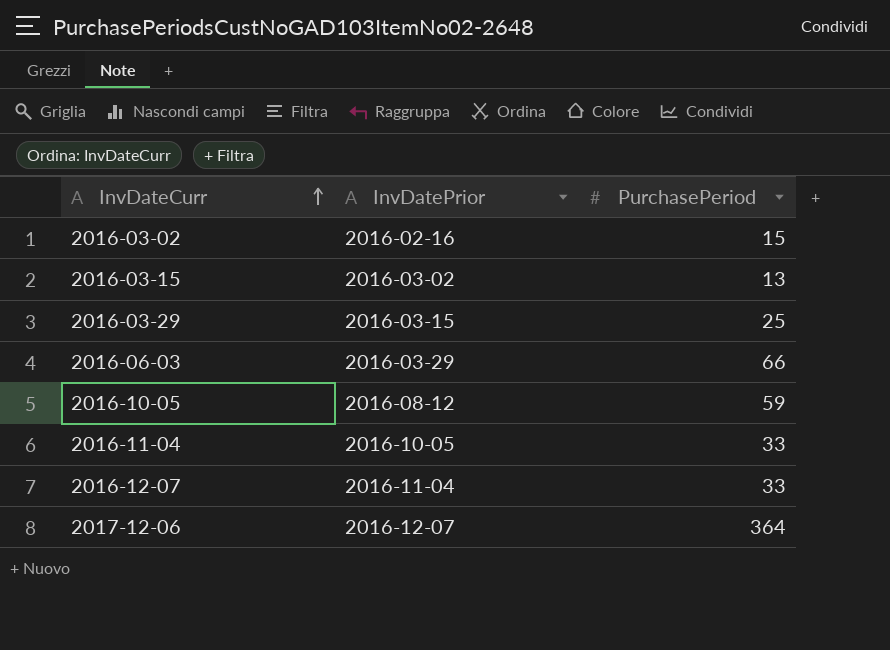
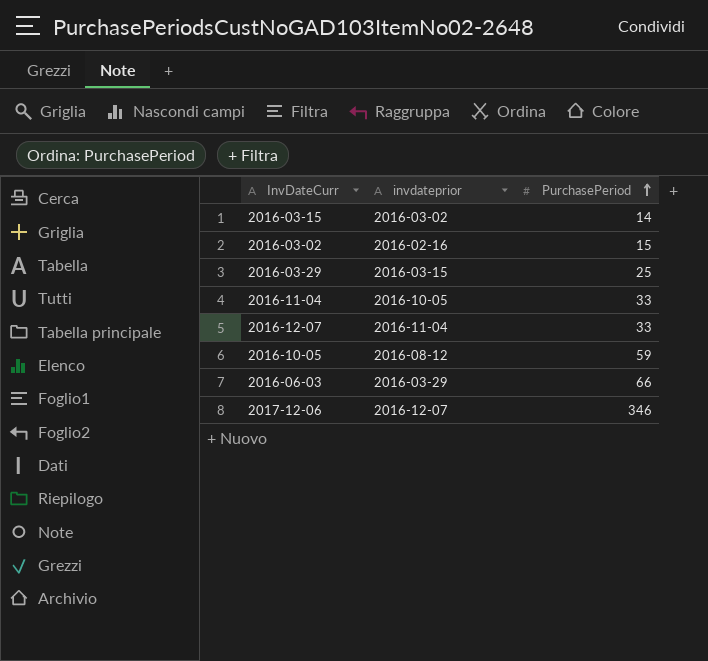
row order: InvDateCurr ascending -> PurchasePeriod ascending
column name: InvDatePrior -> invdateprior
2016-03-15 | PurchasePeriod: 13 -> 14
2017-12-06 | PurchasePeriod: 364 -> 346

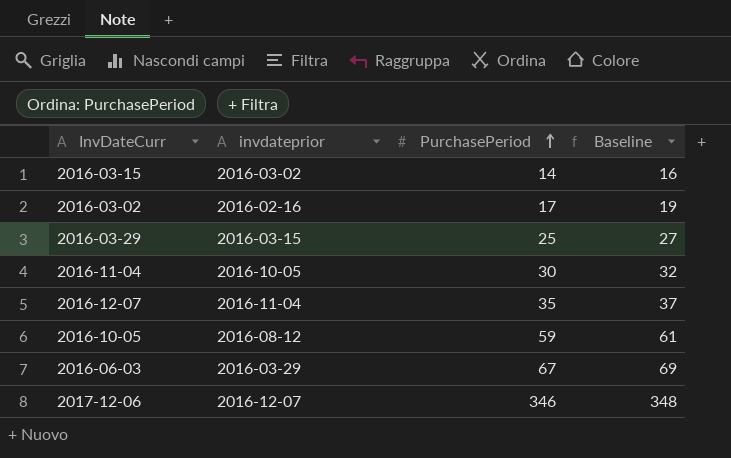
column Baseline | formula: none -> [PurchasePeriod] + 2
2016-03-02 | PurchasePeriod: 15 -> 17
2016-11-04 | PurchasePeriod: 33 -> 30
2016-12-07 | PurchasePeriod: 33 -> 35
2016-06-03 | PurchasePeriod: 66 -> 67

